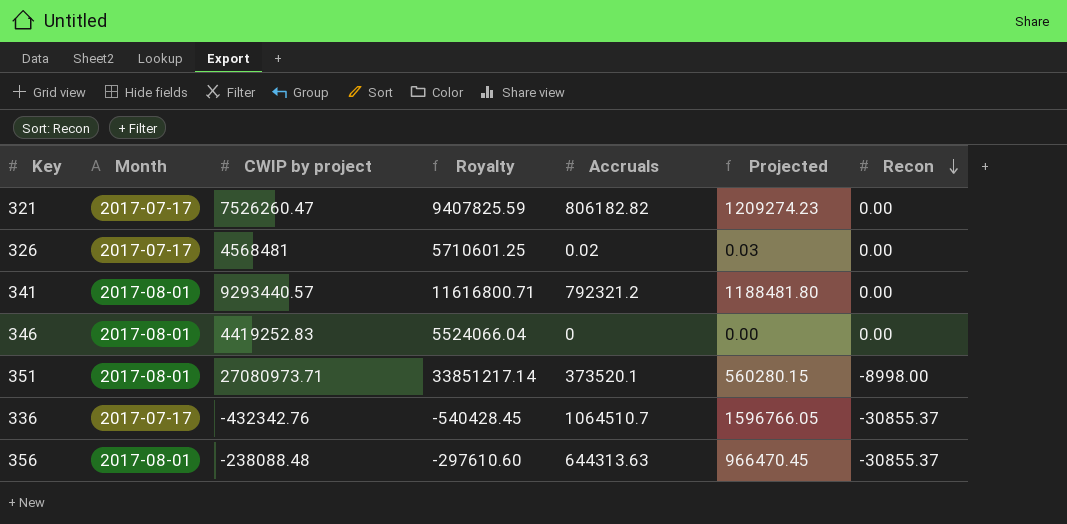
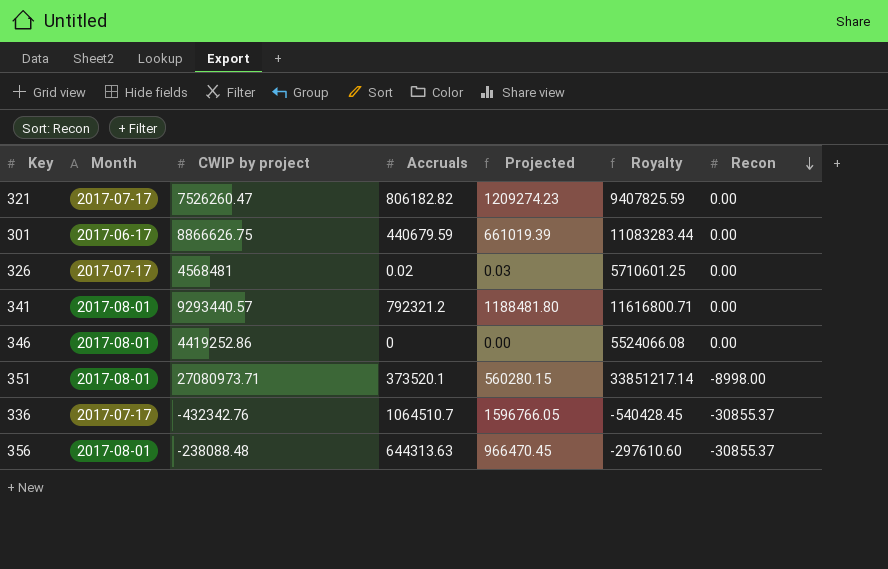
column Royalty | position: 4 -> 6
row 301: none -> 2017-06-17 | 8866626.75 | 440679.59 | 661019.39 | 11083283.44 | 0.00
346 | CWIP by project: 4419252.83 -> 4419252.86
346 | Royalty: 5524066.04 -> 5524066.08

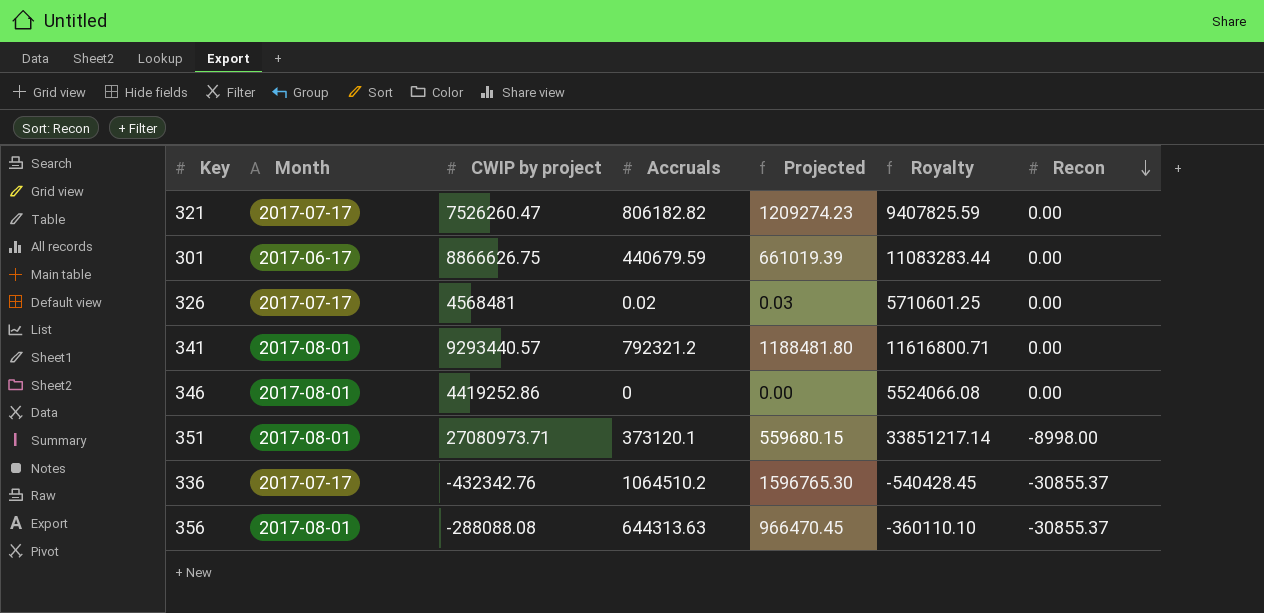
351 | Accruals: 373520.1 -> 373120.1
351 | Projected: 560280.15 -> 559680.15
336 | Accruals: 1064510.7 -> 1064510.2
336 | Projected: 1596766.05 -> 1596765.30
356 | CWIP by project: -238088.48 -> -288088.08
356 | Royalty: -297610.60 -> -360110.10

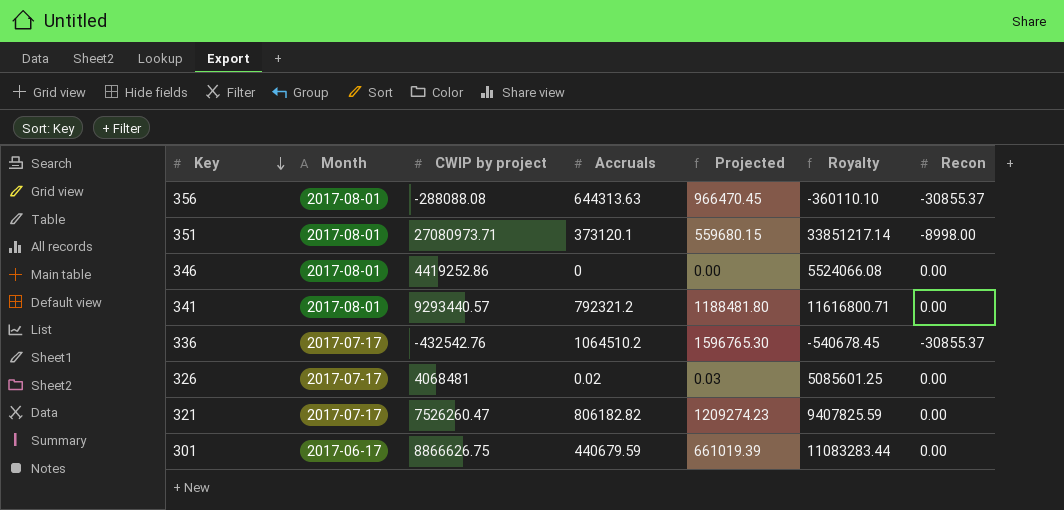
row order: Recon descending -> Key descending
336 | CWIP by project: -432342.76 -> -432542.76
336 | Royalty: -540428.45 -> -540678.45
326 | CWIP by project: 4568481 -> 4068481
326 | Royalty: 5710601.25 -> 5085601.25

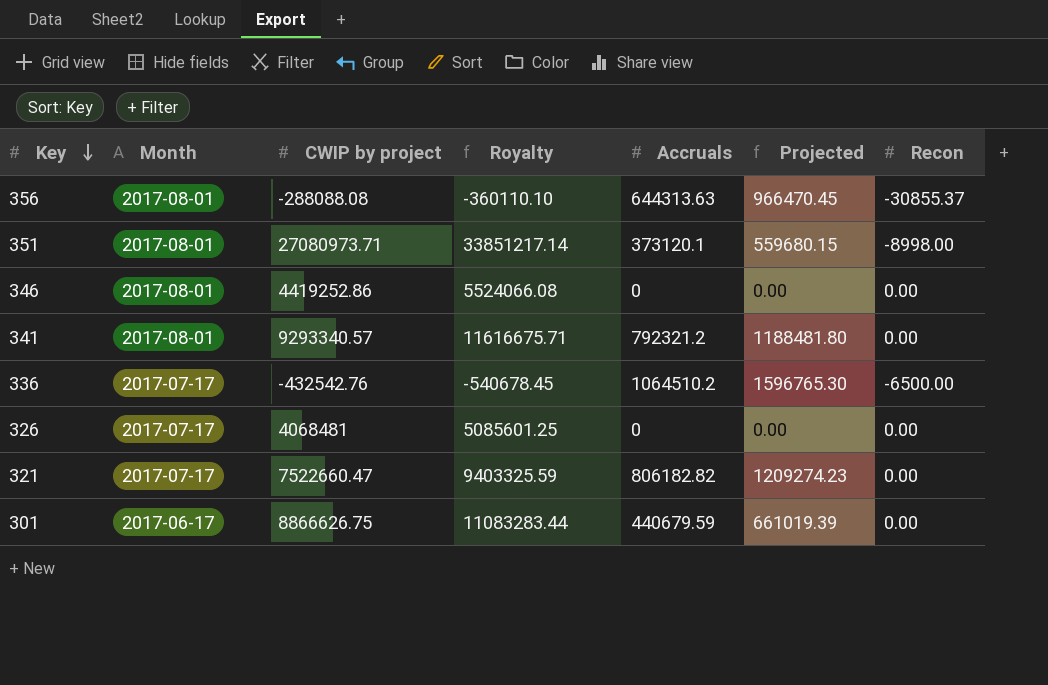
column Royalty | position: 6 -> 4
341 | CWIP by project: 9293440.57 -> 9293340.57
341 | Royalty: 11616800.71 -> 11616675.71
336 | Recon: -30855.37 -> -6500.00
326 | Accruals: 0.02 -> 0
326 | Projected: 0.03 -> 0.00
321 | CWIP by project: 7526260.47 -> 7522660.47
321 | Royalty: 9407825.59 -> 9403325.59

